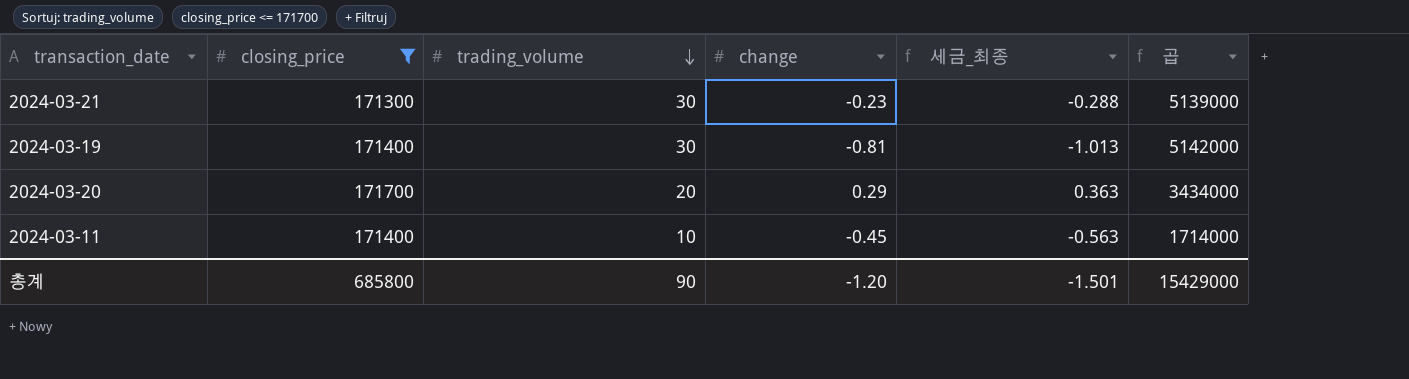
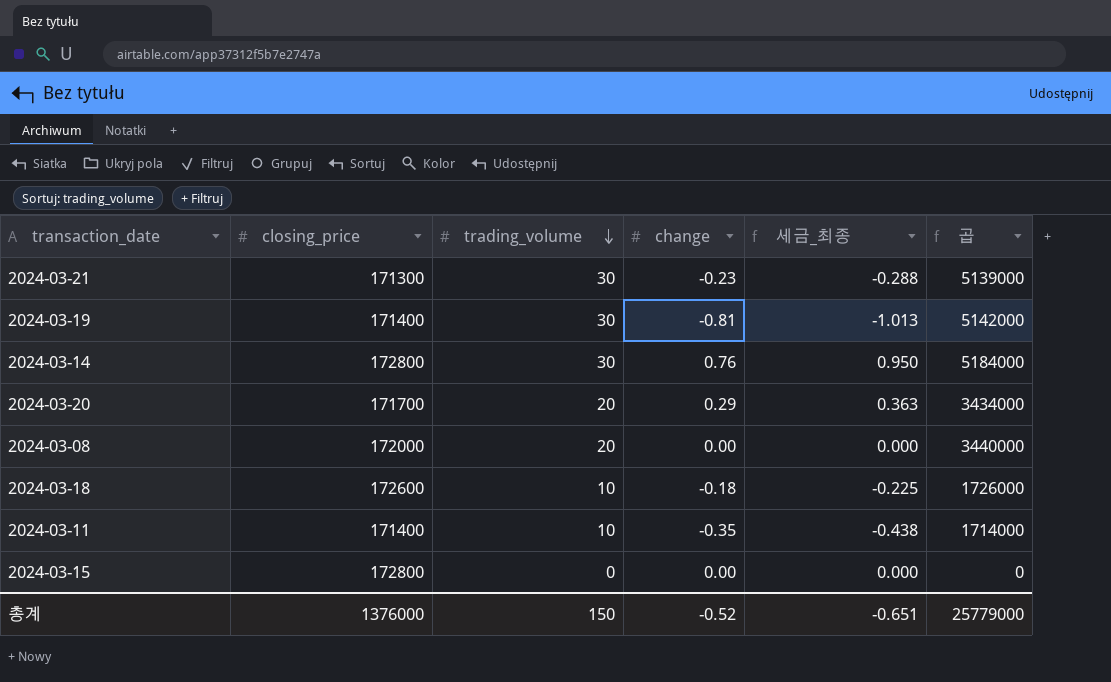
filter: closing_price <= 171700 -> none
2024-03-11 | change: -0.45 -> -0.35
2024-03-11 | 세금_최종: -0.563 -> -0.438
총계 | closing_price: 685800 -> 1376000
총계 | trading_volume: 90 -> 150
총계 | change: -1.20 -> -0.52
총계 | 세금_최종: -1.501 -> -0.651
총계 | 곱: 15429000 -> 25779000

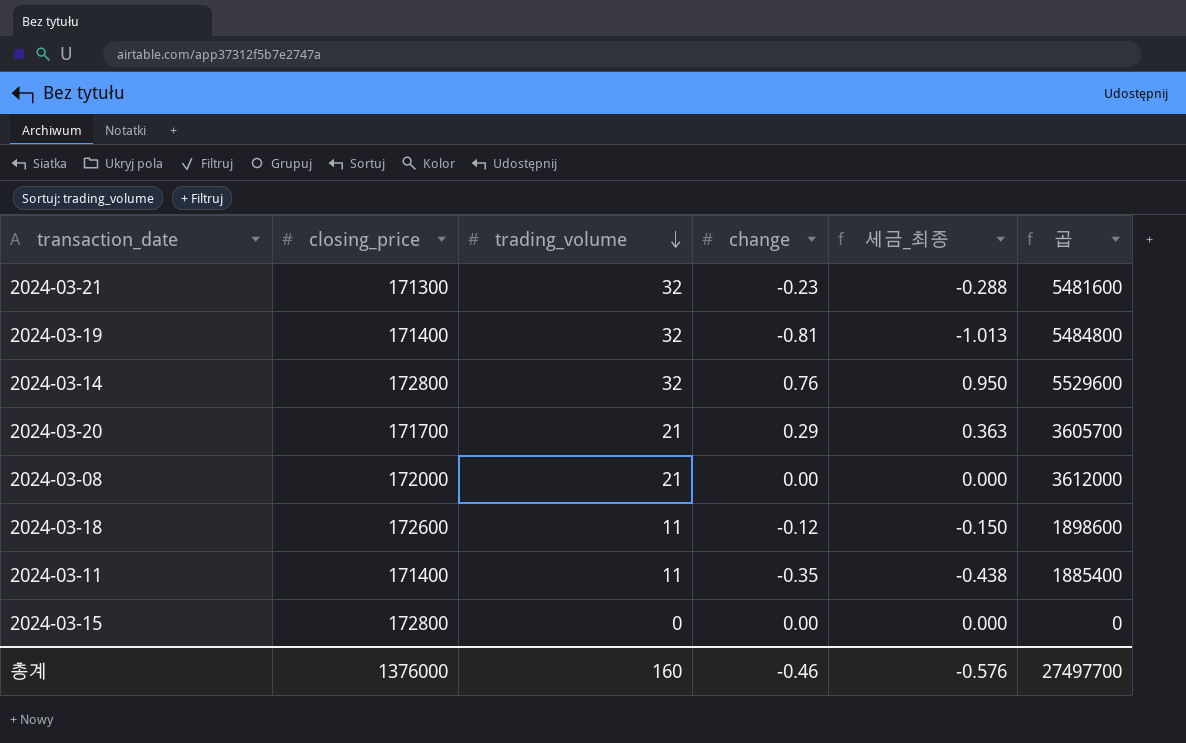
2024-03-21 | trading_volume: 30 -> 32
2024-03-21 | 곱: 5139000 -> 5481600
2024-03-19 | trading_volume: 30 -> 32
2024-03-19 | 곱: 5142000 -> 5484800
2024-03-14 | trading_volume: 30 -> 32
2024-03-14 | 곱: 5184000 -> 5529600
2024-03-20 | trading_volume: 20 -> 21
2024-03-20 | 곱: 3434000 -> 3605700
2024-03-08 | trading_volume: 20 -> 21
2024-03-08 | 곱: 3440000 -> 3612000
2024-03-18 | trading_volume: 10 -> 11
2024-03-18 | change: -0.18 -> -0.12
2024-03-18 | 세금_최종: -0.225 -> -0.150
2024-03-18 | 곱: 1726000 -> 1898600
2024-03-11 | trading_volume: 10 -> 11
2024-03-11 | 곱: 1714000 -> 1885400
총계 | trading_volume: 150 -> 160
총계 | change: -0.52 -> -0.46
총계 | 세금_최종: -0.651 -> -0.576
총계 | 곱: 25779000 -> 27497700

